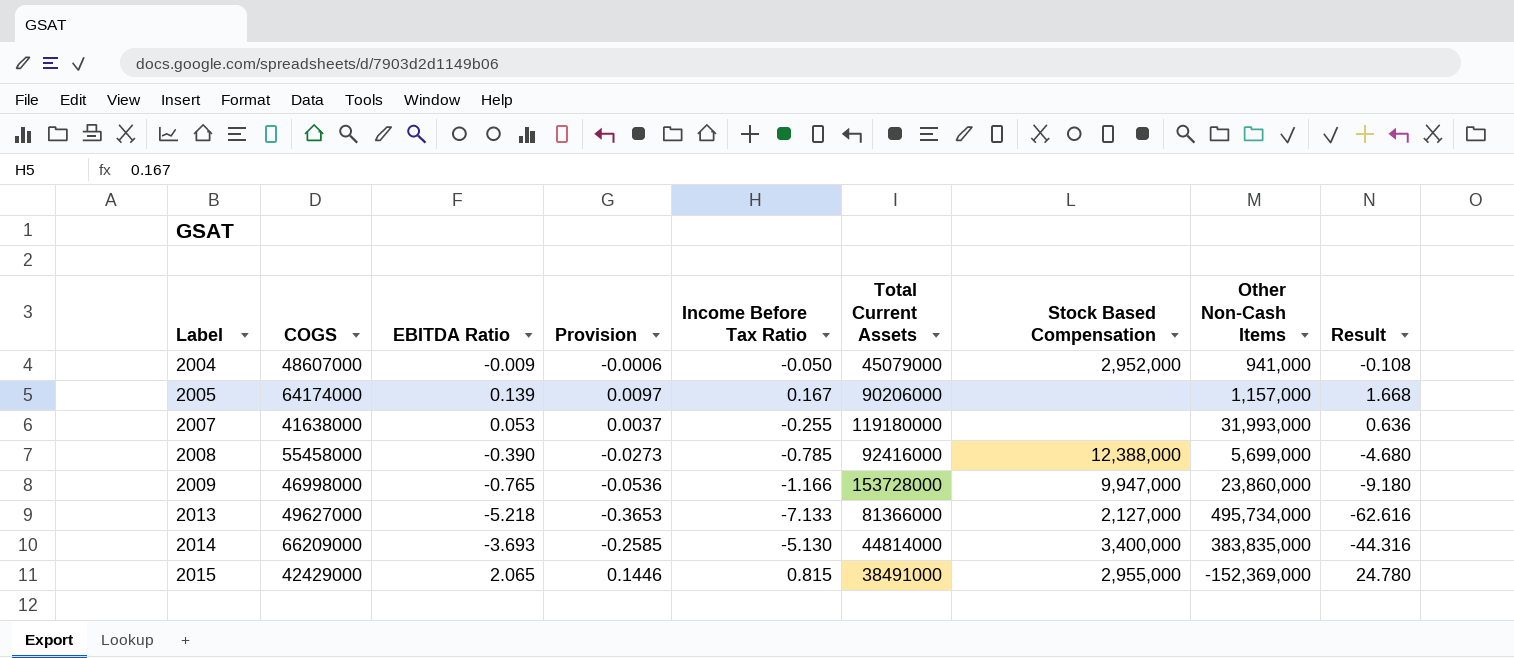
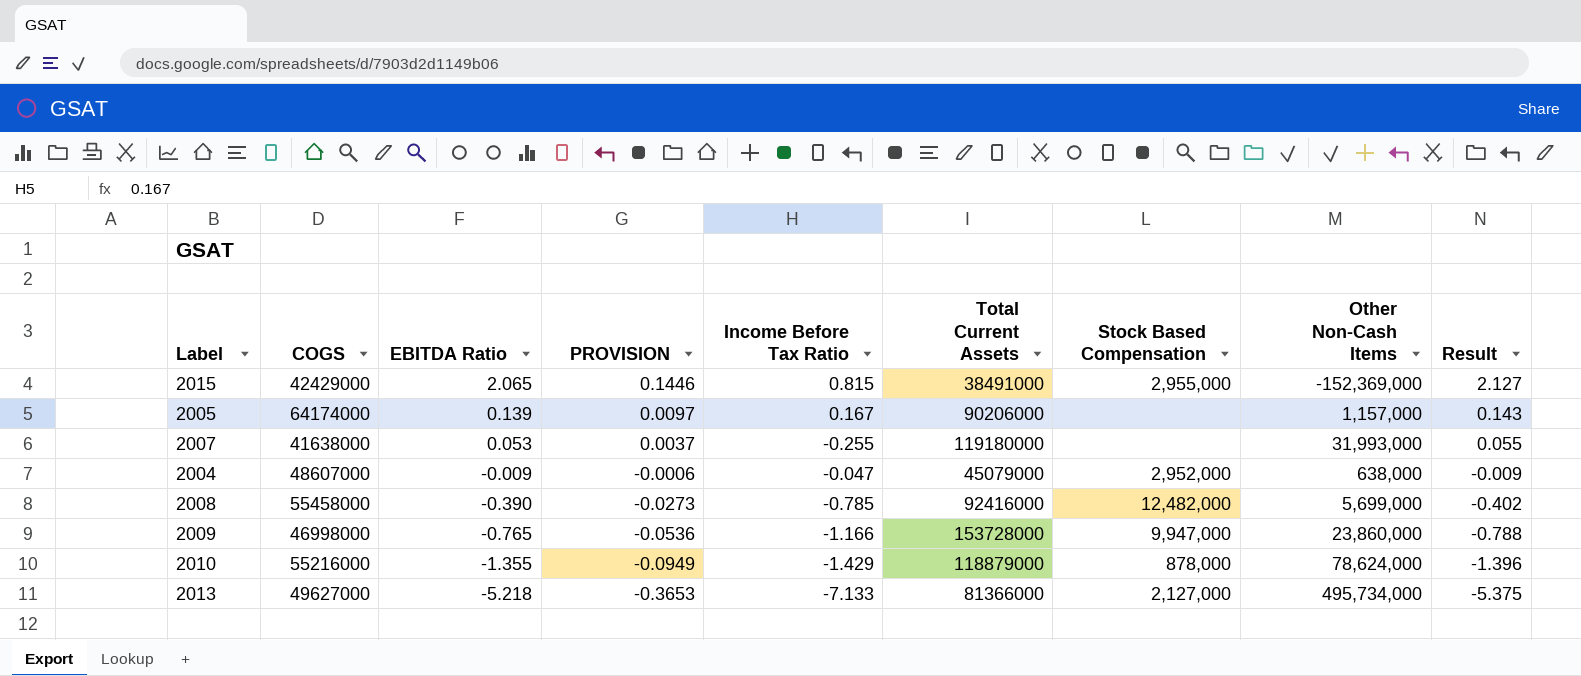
row order: Label ascending -> EBITDA Ratio descending
column name: Provision -> PROVISION
column Result | formula: [EBITDA Ratio] * 12 -> [EBITDA Ratio] * 1.03
row 2014: 66209000 | -3.693 | -0.2585 | -5.130 | 44814000 | 3,400,000 | 383,835,000 | -44.316 -> none
2004 | Income Before Tax Ratio: -0.050 -> -0.047
2004 | Other Non-Cash Items: 941,000 -> 638,000
2008 | Stock Based Compensation: 12,388,000 -> 12,482,000
row 2010: none -> 55216000 | -1.355 | -0.0949 | -1.429 | 118879000 | 878,000 | 78,624,000 | -1.396

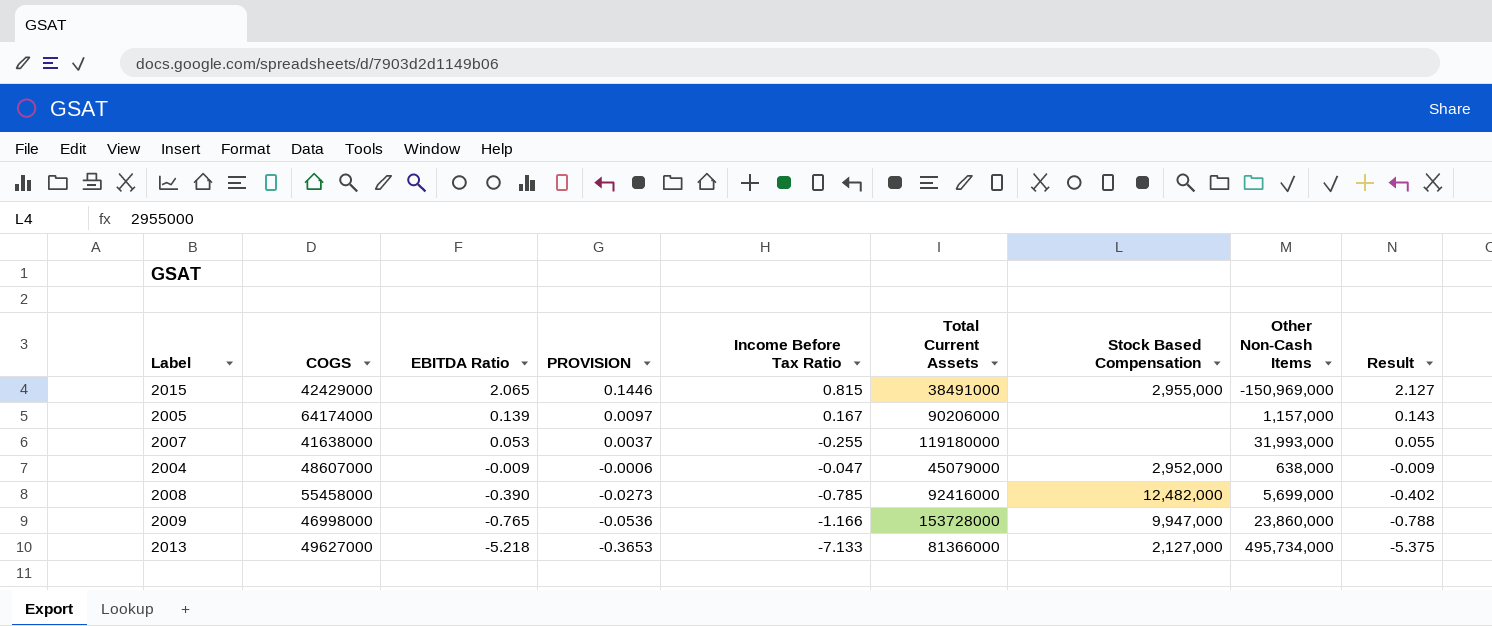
row 2010: 55216000 | -1.355 | -0.0949 | -1.429 | 118879000 | 878,000 | 78,624,000 | -1.396 -> none
2015 | Other Non-Cash Items: -152,369,000 -> -150,969,000

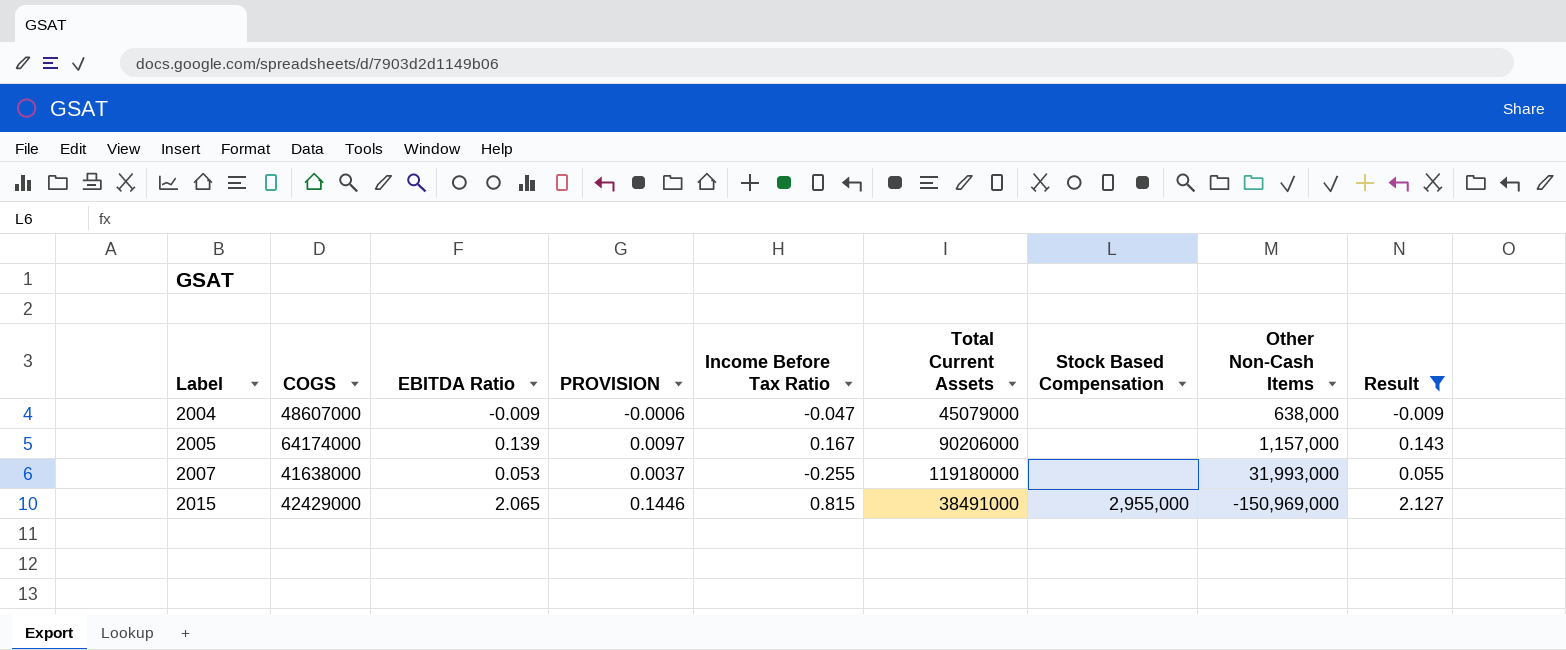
filter: none -> Result >= -0.009
row order: EBITDA Ratio descending -> Label ascending
2004 | Stock Based Compensation: 2,952,000 -> none

